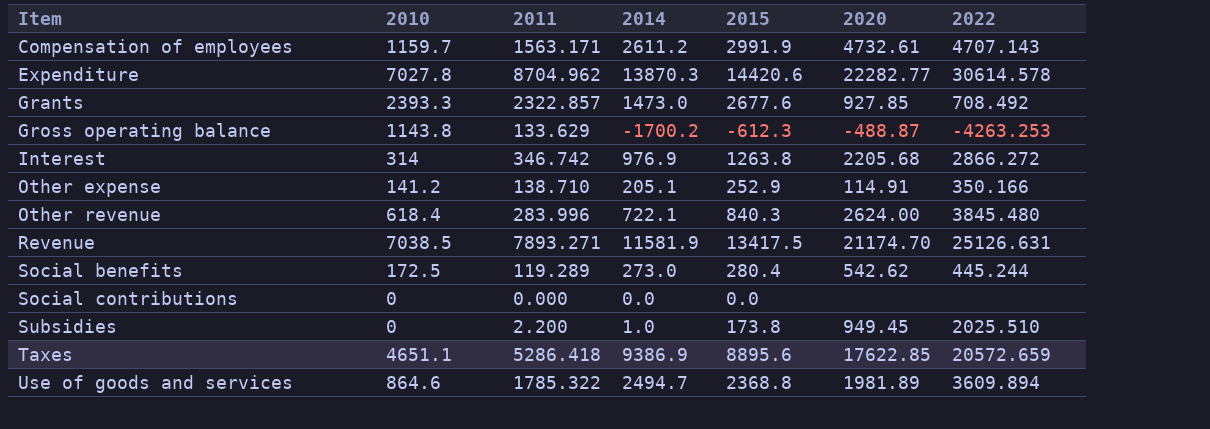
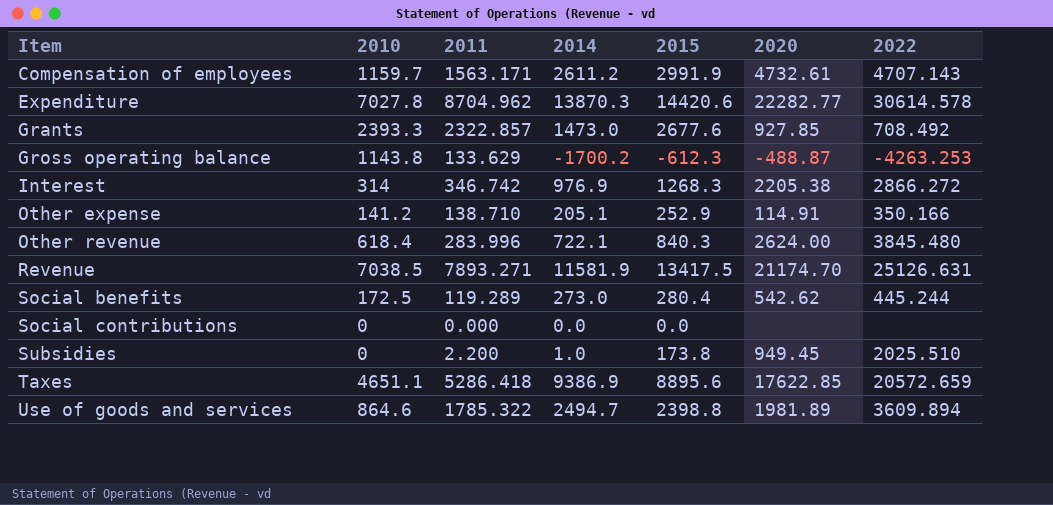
Interest | 2015: 1263.8 -> 1268.3
Interest | 2020: 2205.68 -> 2205.38
Use of goods and services | 2015: 2368.8 -> 2398.8

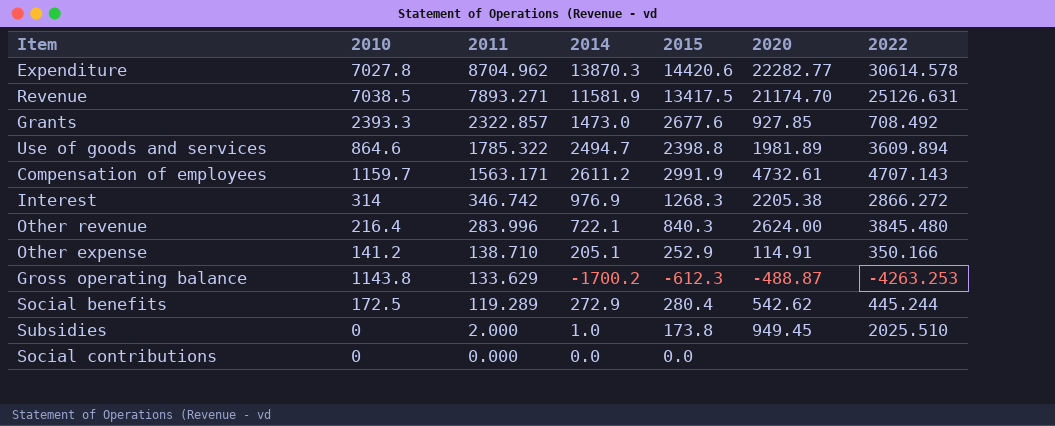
row order: Item ascending -> 2011 descending
row Taxes: 4651.1 | 5286.418 | 9386.9 | 8895.6 | 17622.85 | 20572.659 -> none
Other revenue | 2010: 618.4 -> 216.4
Social benefits | 2014: 273.0 -> 272.9
Subsidies | 2011: 2.200 -> 2.000

